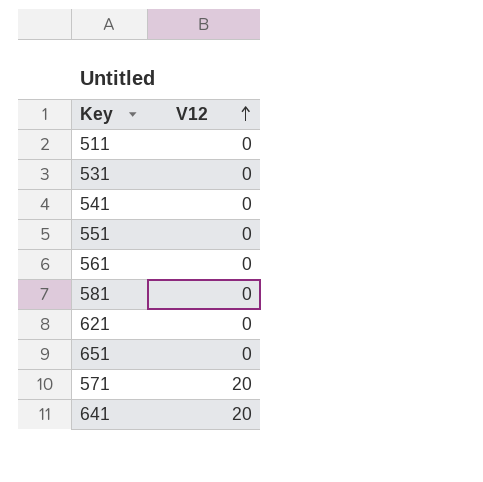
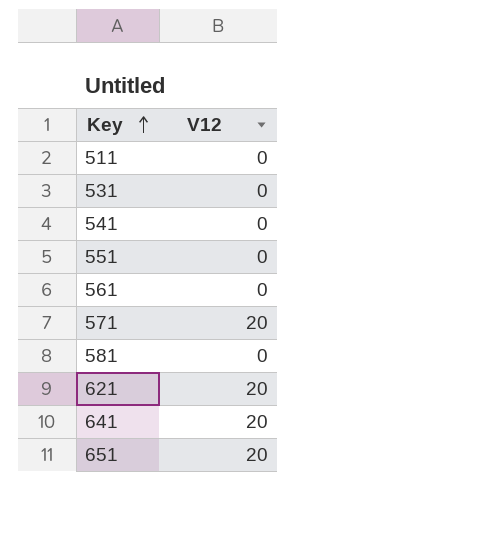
row order: V12 ascending -> Key ascending
621 | V12: 0 -> 20
651 | V12: 0 -> 20

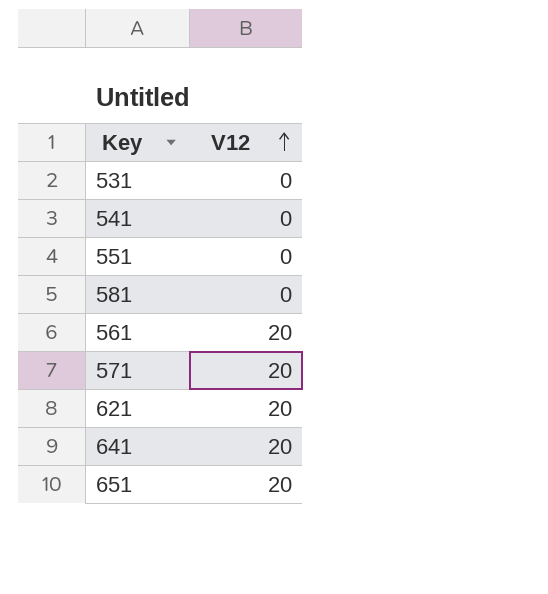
row order: Key ascending -> V12 ascending
row 511: 0 -> none
561 | V12: 0 -> 20

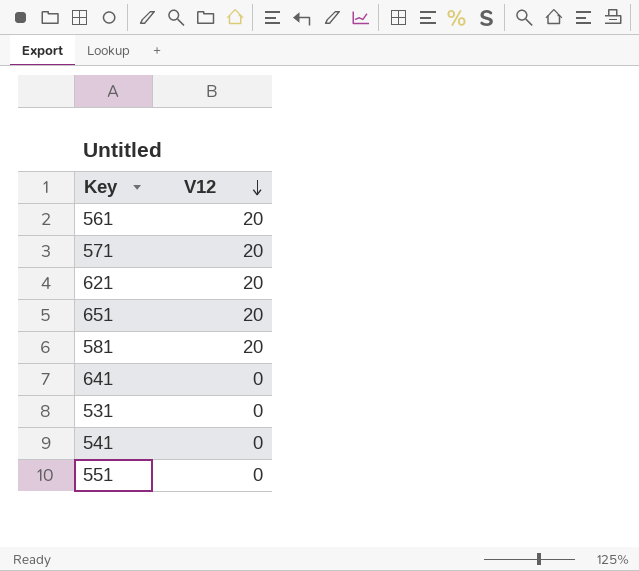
row order: V12 ascending -> V12 descending
581 | V12: 0 -> 20
641 | V12: 20 -> 0

